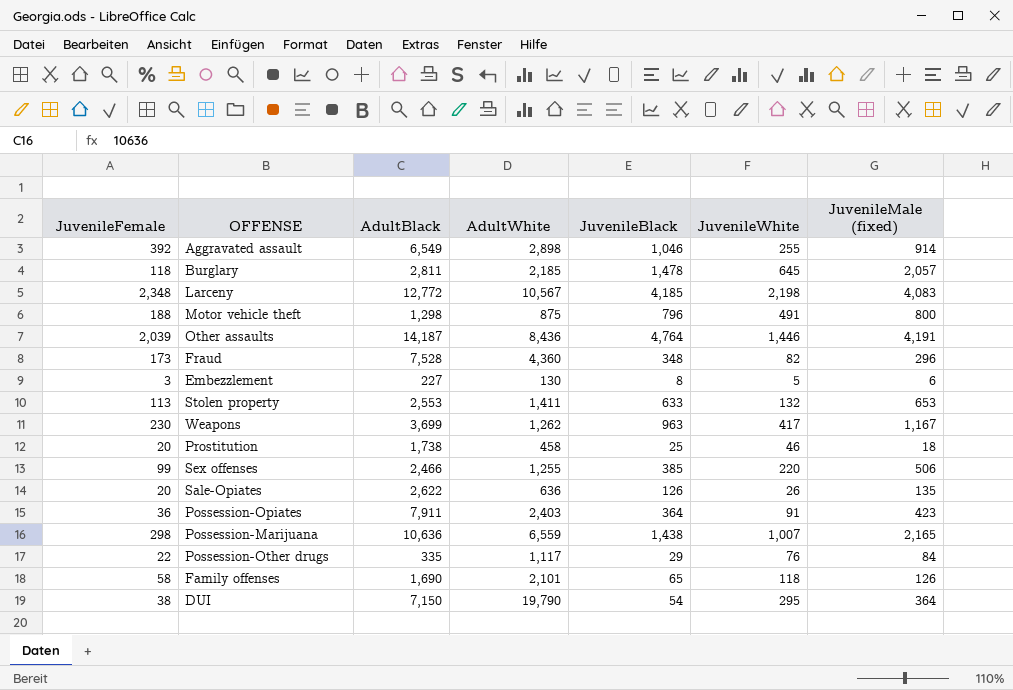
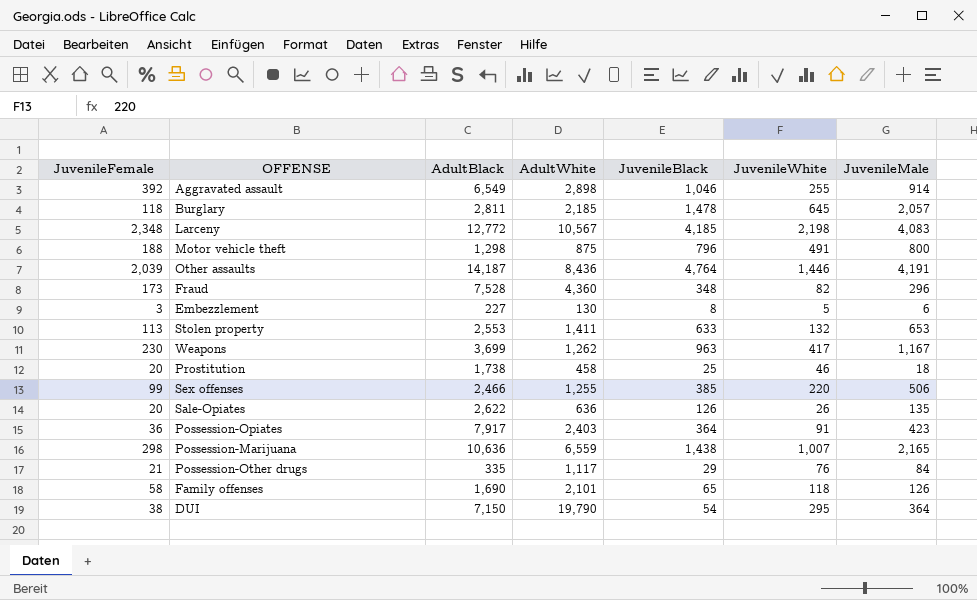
column name: JuvenileMale (fixed) -> JuvenileMale
Possession-Opiates | AdultBlack: 7,911 -> 7,917
Possession-Other drugs | JuvenileFemale: 22 -> 21

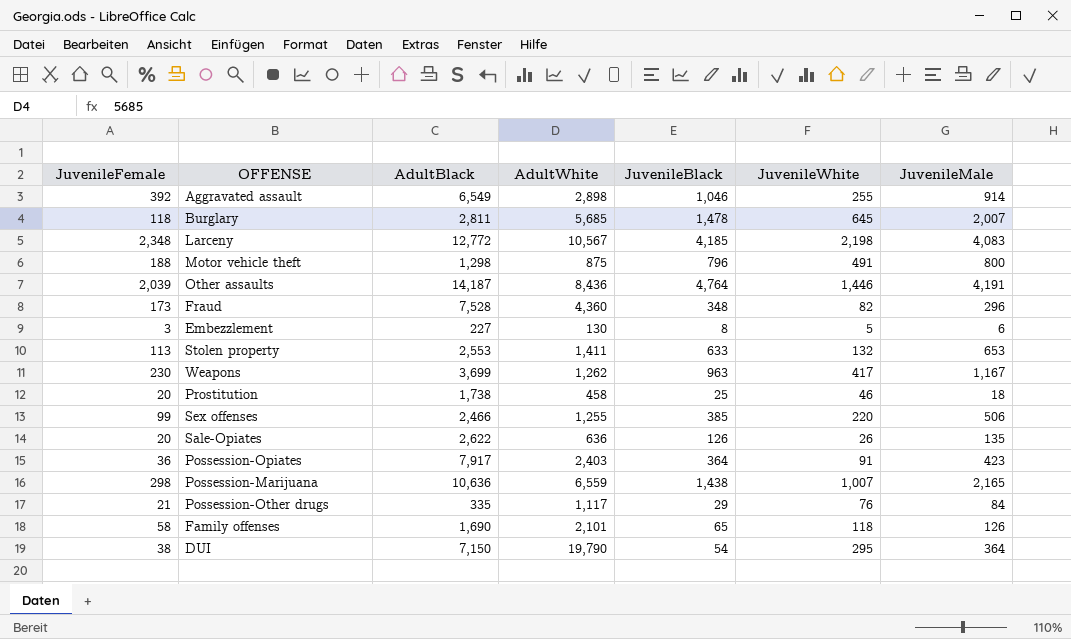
Burglary | AdultWhite: 2,185 -> 5,685
Burglary | JuvenileMale: 2,057 -> 2,007

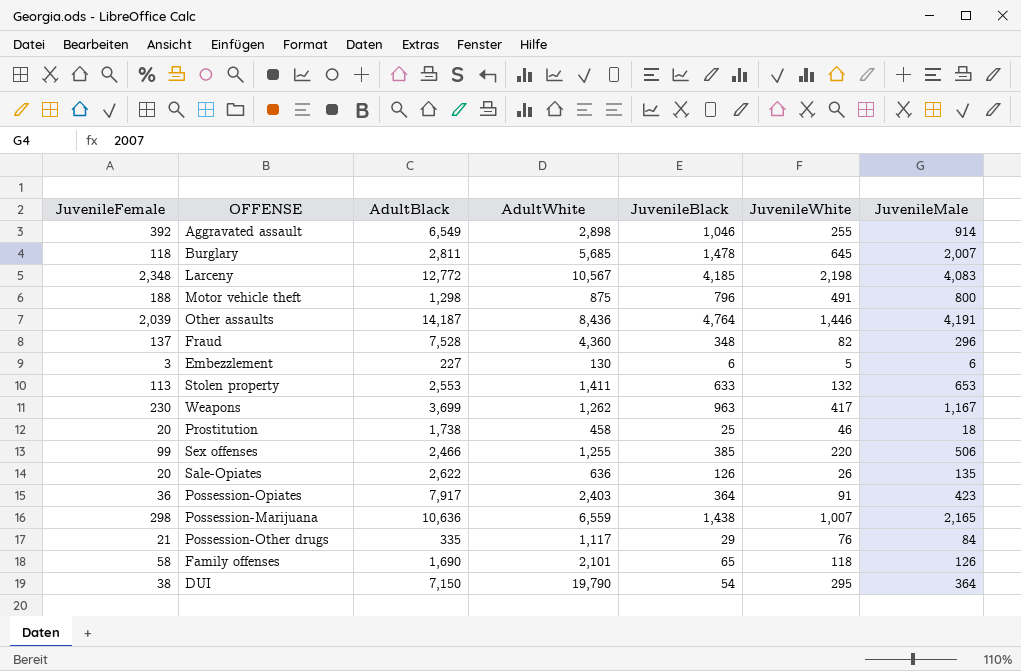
Fraud | JuvenileFemale: 173 -> 137
Embezzlement | JuvenileBlack: 8 -> 6

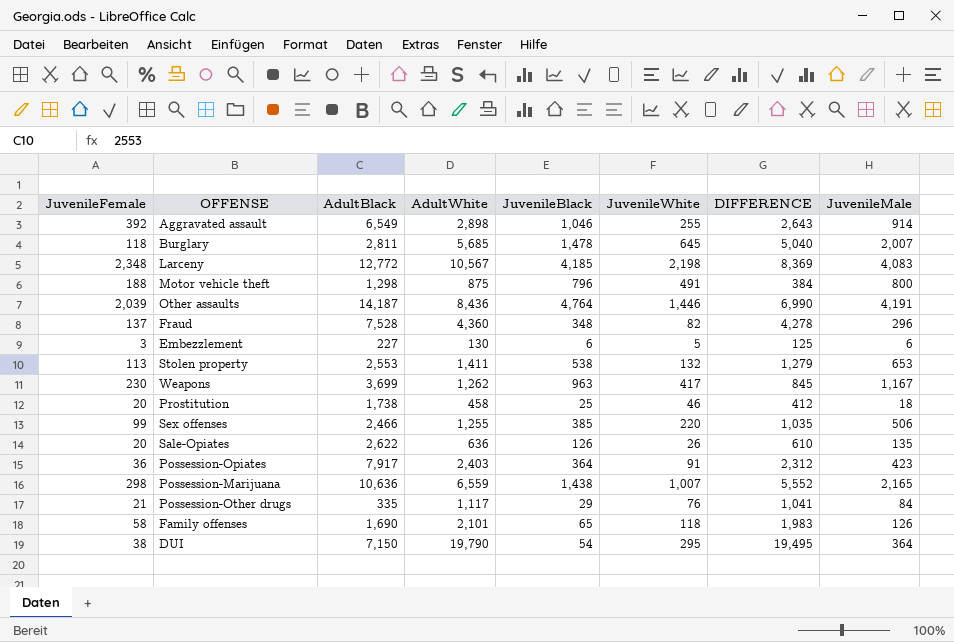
column DIFFERENCE | formula: none -> [AdultWhite] - [JuvenileWhite]
Stolen property | JuvenileBlack: 633 -> 538

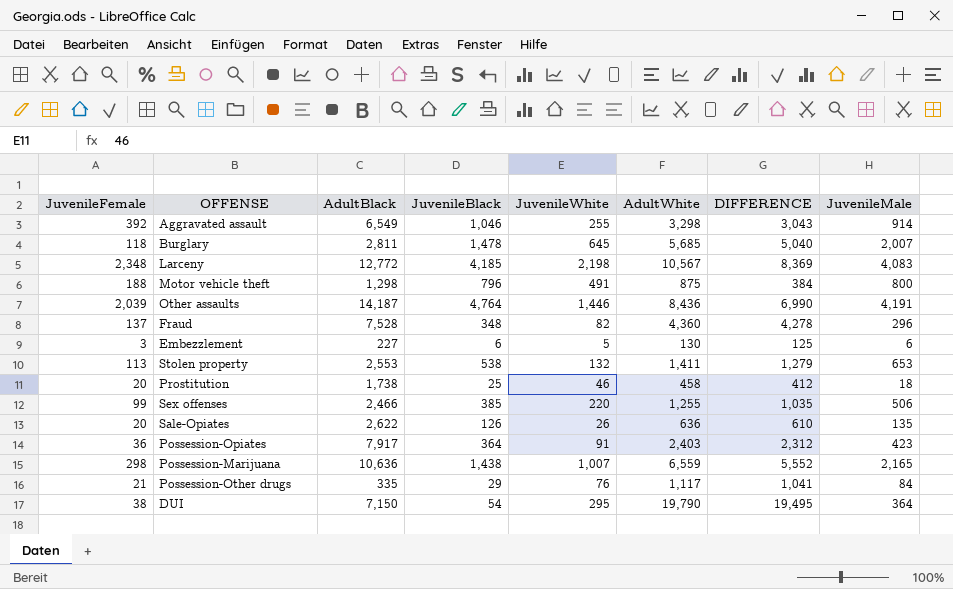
column AdultWhite | position: 4 -> 6
row Weapons: 230 | 3,699 | 1,262 | 963 | 417 | 845 | 1,167 -> none
row Family offenses: 58 | 1,690 | 2,101 | 65 | 118 | 1,983 | 126 -> none
Aggravated assault | AdultWhite: 2,898 -> 3,298
Aggravated assault | DIFFERENCE: 2,643 -> 3,043

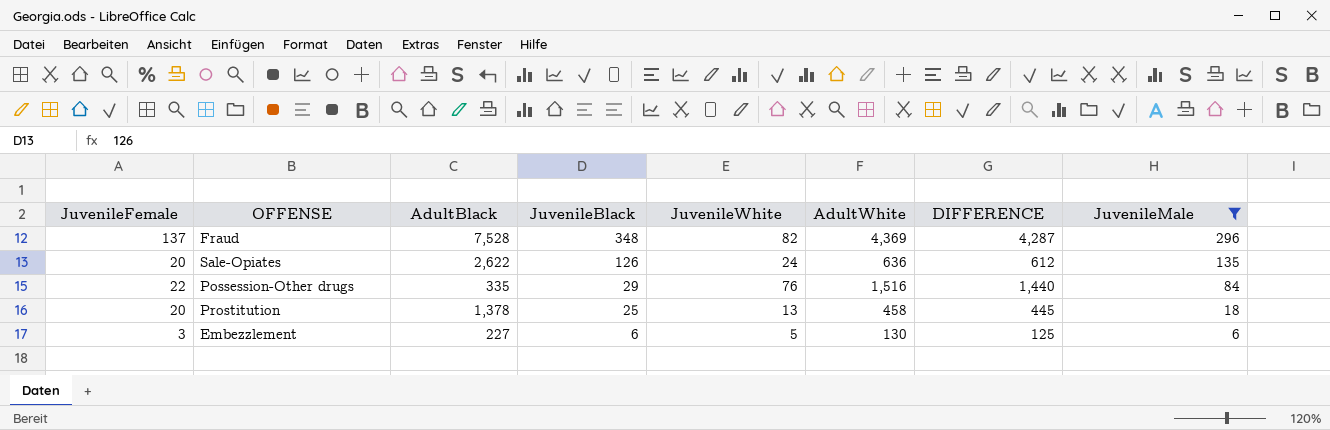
filter: none -> JuvenileMale <= 296
row order: none -> JuvenileBlack descending
Fraud | AdultWhite: 4,360 -> 4,369
Fraud | DIFFERENCE: 4,278 -> 4,287
Sale-Opiates | JuvenileWhite: 26 -> 24
Sale-Opiates | DIFFERENCE: 610 -> 612
Possession-Other drugs | JuvenileFemale: 21 -> 22
Possession-Other drugs | AdultWhite: 1,117 -> 1,516
Possession-Other drugs | DIFFERENCE: 1,041 -> 1,440
Prostitution | AdultBlack: 1,738 -> 1,378
Prostitution | JuvenileWhite: 46 -> 13
Prostitution | DIFFERENCE: 412 -> 445

